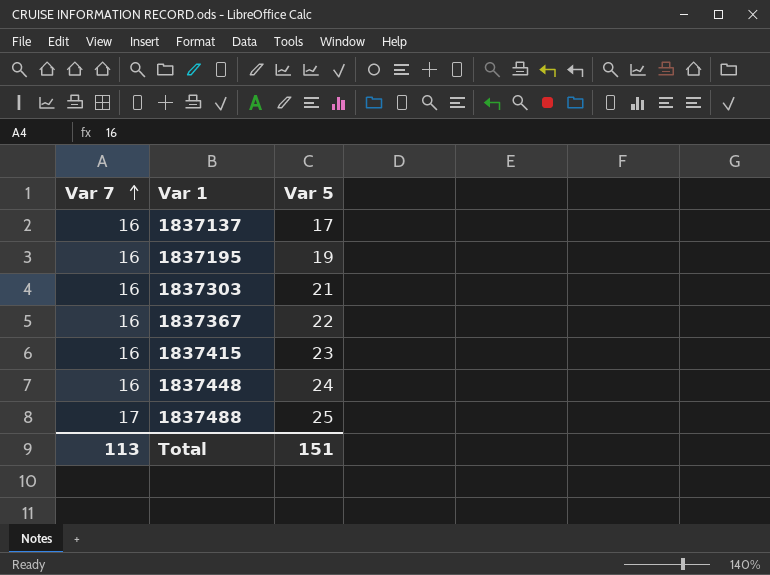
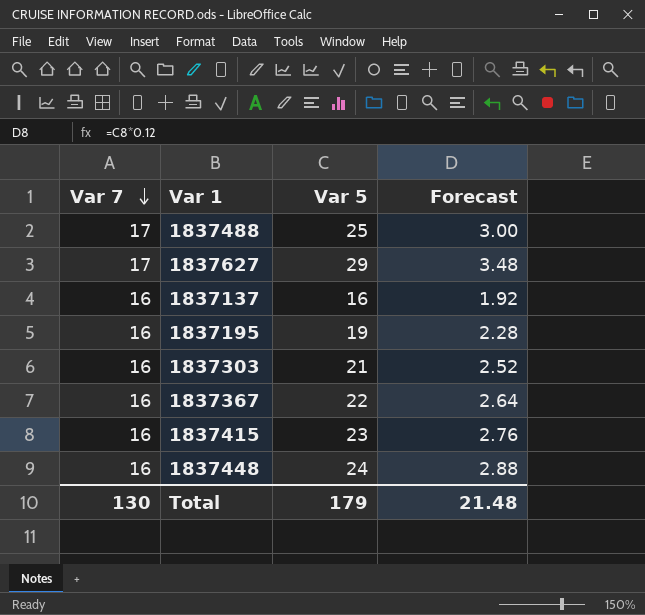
row order: Var 7 ascending -> Var 7 descending
column Forecast | formula: none -> [Var 5] * 0.12
row 1837627: none -> 17 | 29 | 3.48
1837137 | Var 5: 17 -> 16
Total | Var 7: 113 -> 130
Total | Var 5: 151 -> 179

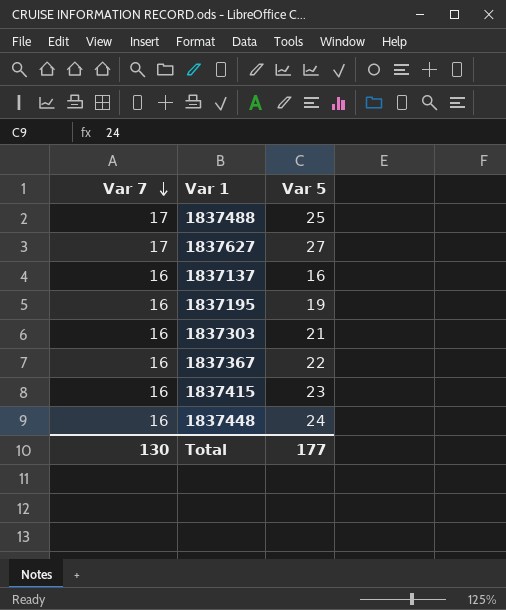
column Forecast | formula: [Var 5] * 0.12 -> none
1837627 | Var 5: 29 -> 27
Total | Var 5: 179 -> 177

